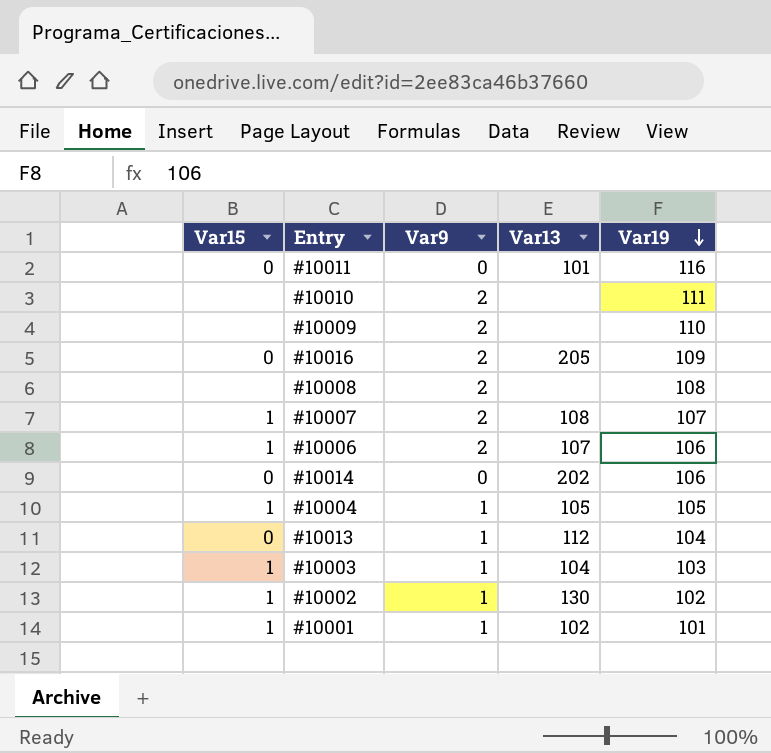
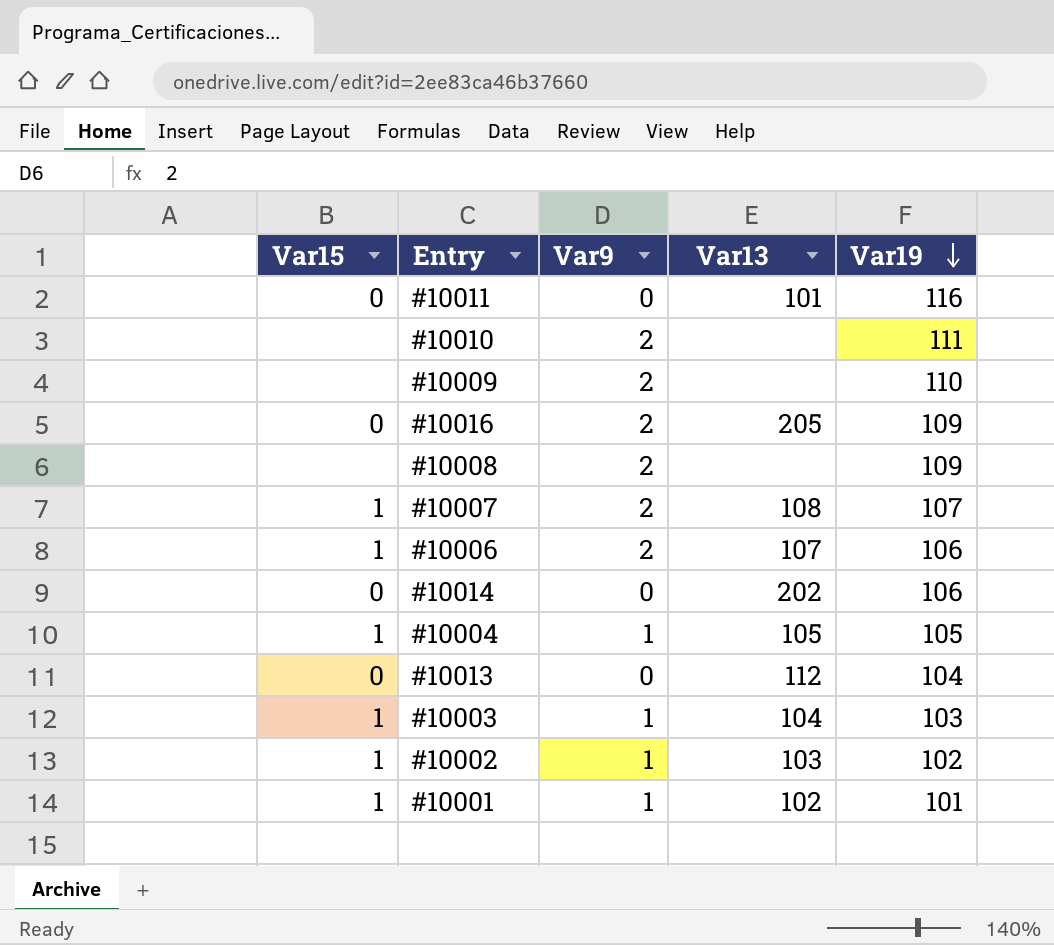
#10008 | Var19: 108 -> 109
#10013 | Var9: 1 -> 0
#10002 | Var13: 130 -> 103

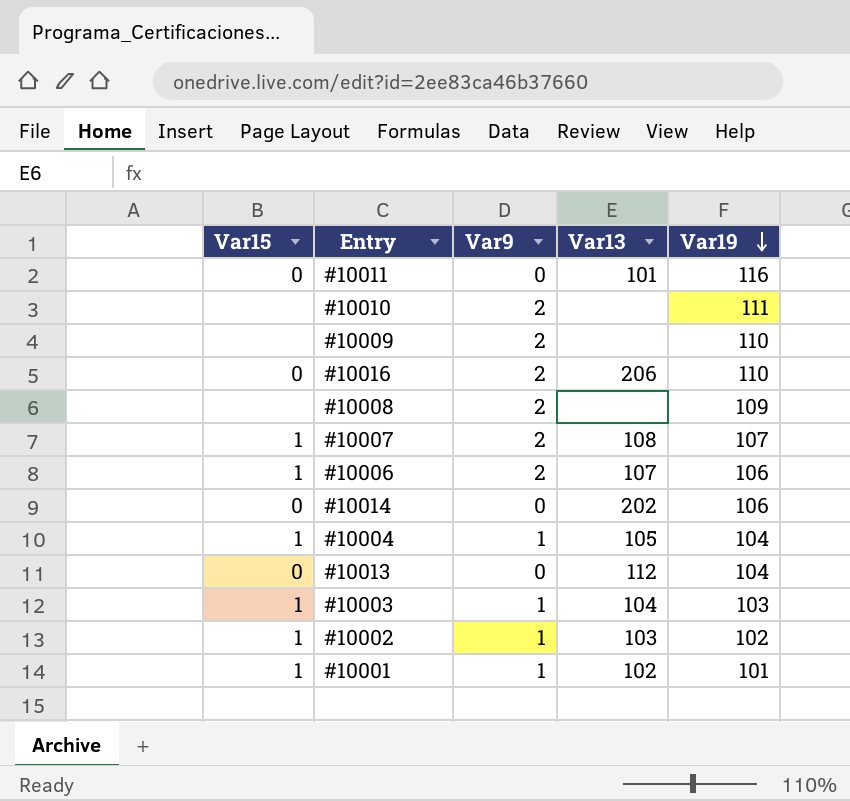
#10016 | Var13: 205 -> 206
#10016 | Var19: 109 -> 110
#10004 | Var19: 105 -> 104

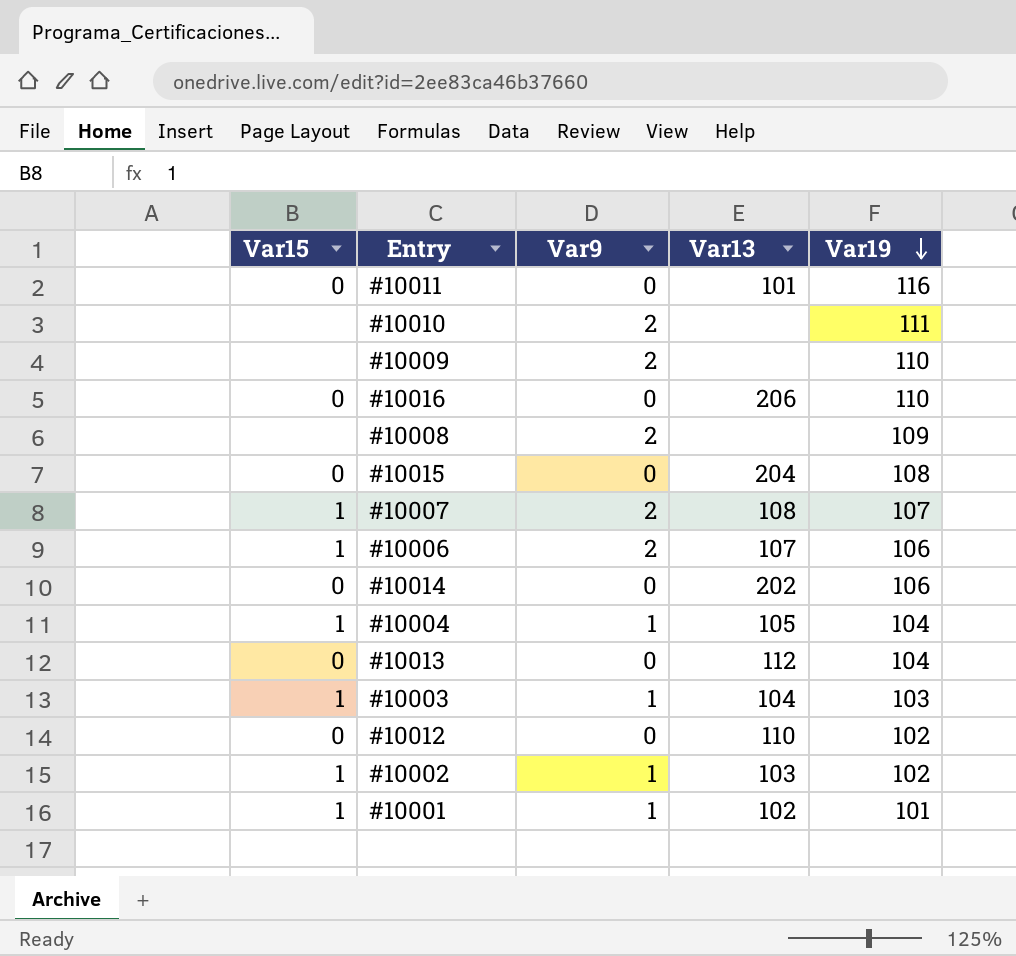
#10016 | Var9: 2 -> 0
row #10015: none -> 0 | 0 | 204 | 108
row #10012: none -> 0 | 0 | 110 | 102

